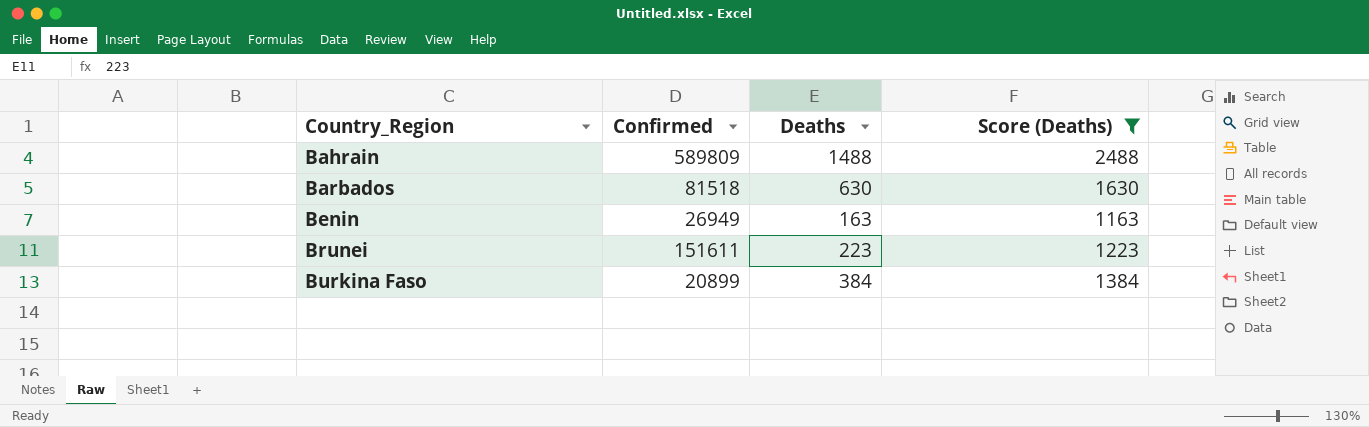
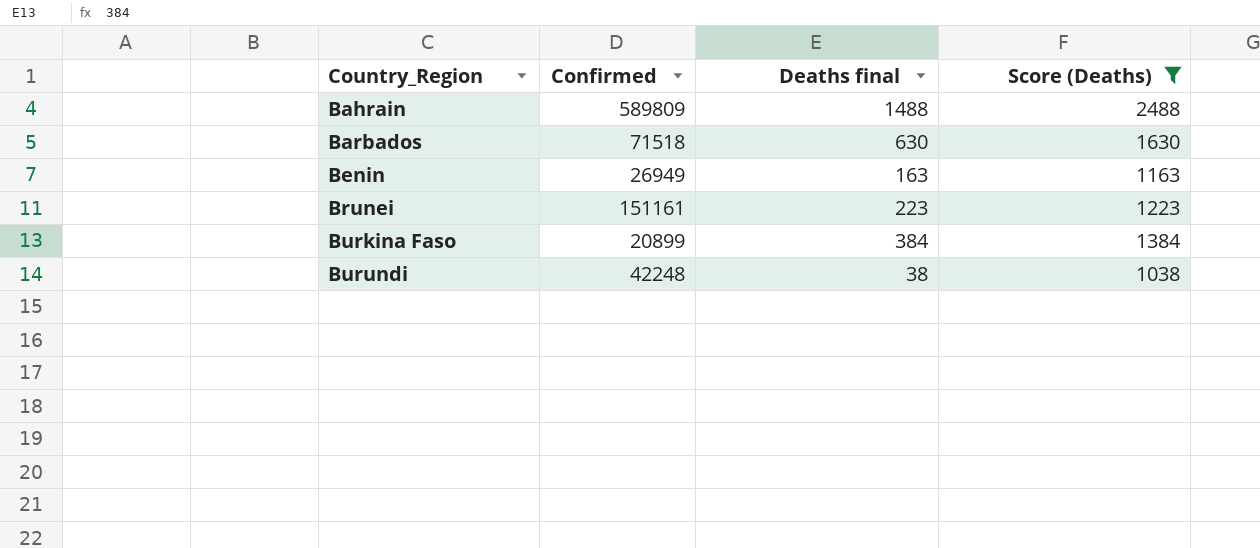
column name: Deaths -> Deaths final
Barbados | Confirmed: 81518 -> 71518
Brunei | Confirmed: 151611 -> 151161
row Burundi: none -> 42248 | 38 | 1038

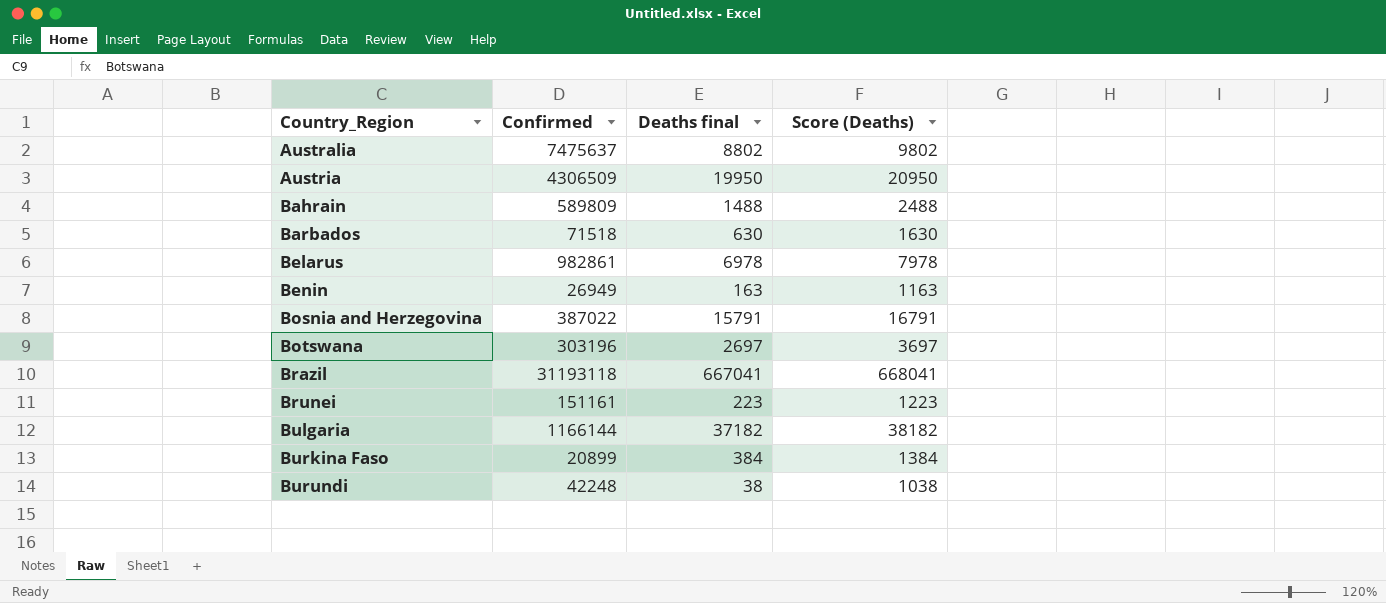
filter: Score (Deaths) <= 2488 -> none

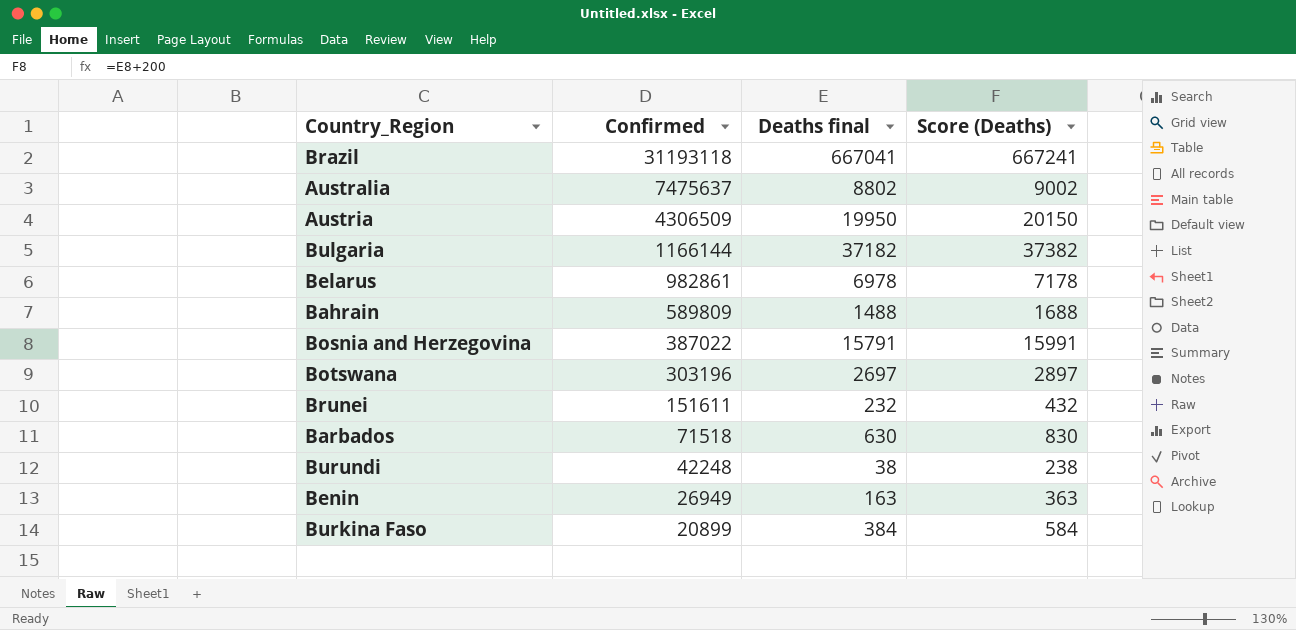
row order: Country_Region ascending -> Confirmed descending
column Score (Deaths) | formula: [Deaths final] + 1000 -> [Deaths final] + 200
Brunei | Confirmed: 151161 -> 151611
Brunei | Deaths final: 223 -> 232

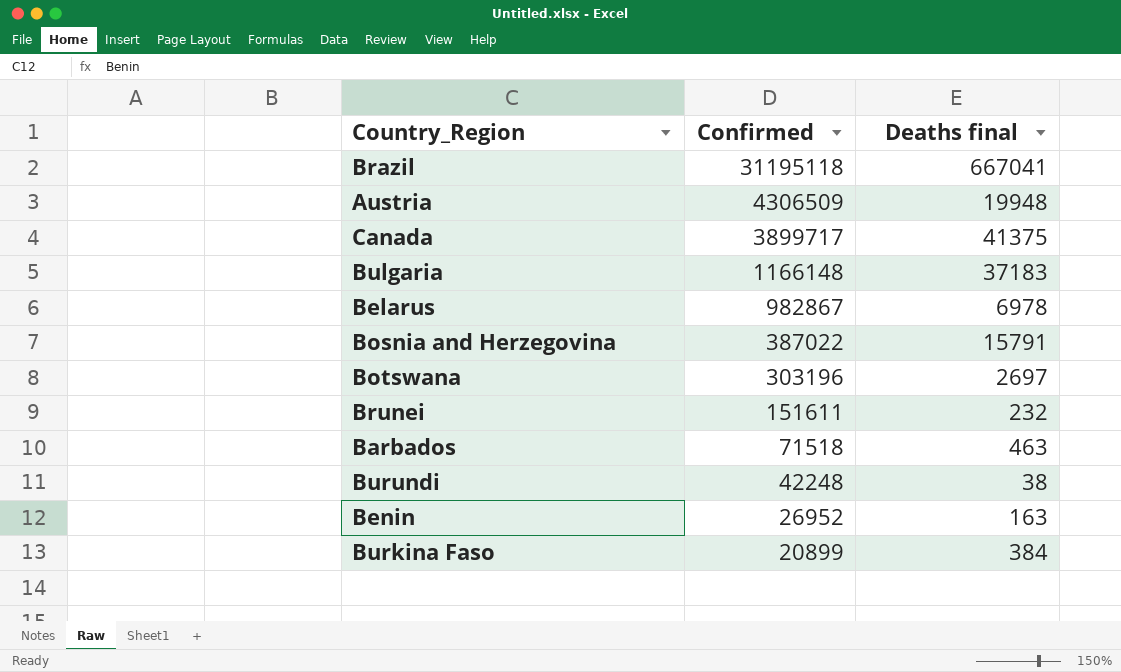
column Score (Deaths) | formula: [Deaths final] + 200 -> none
row Australia: 7475637 | 8802 | 9002 -> none
row Bahrain: 589809 | 1488 | 1688 -> none
Brazil | Confirmed: 31193118 -> 31195118
Austria | Deaths final: 19950 -> 19948
row Canada: none -> 3899717 | 41375
Bulgaria | Confirmed: 1166144 -> 1166148
Bulgaria | Deaths final: 37182 -> 37183
Belarus | Confirmed: 982861 -> 982867
Barbados | Deaths final: 630 -> 463
Benin | Confirmed: 26949 -> 26952

